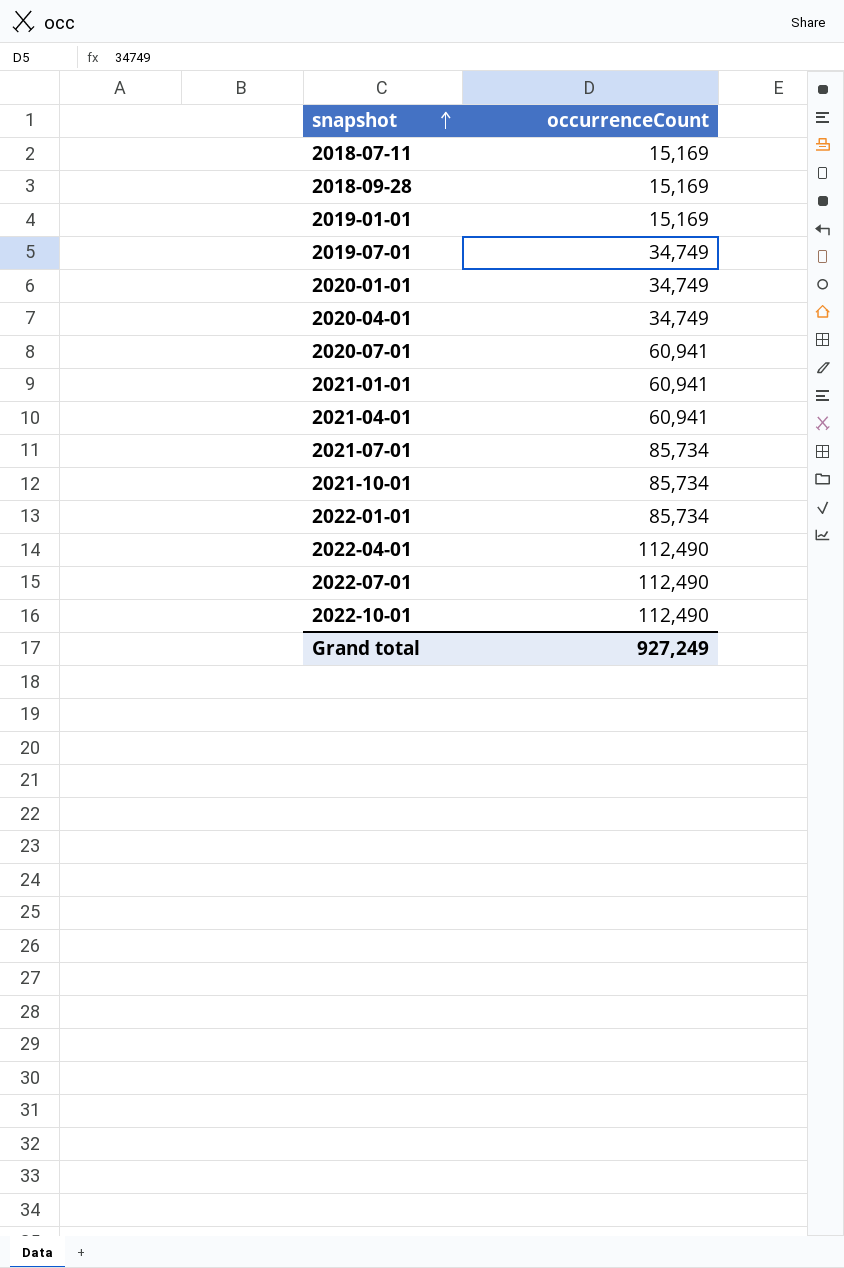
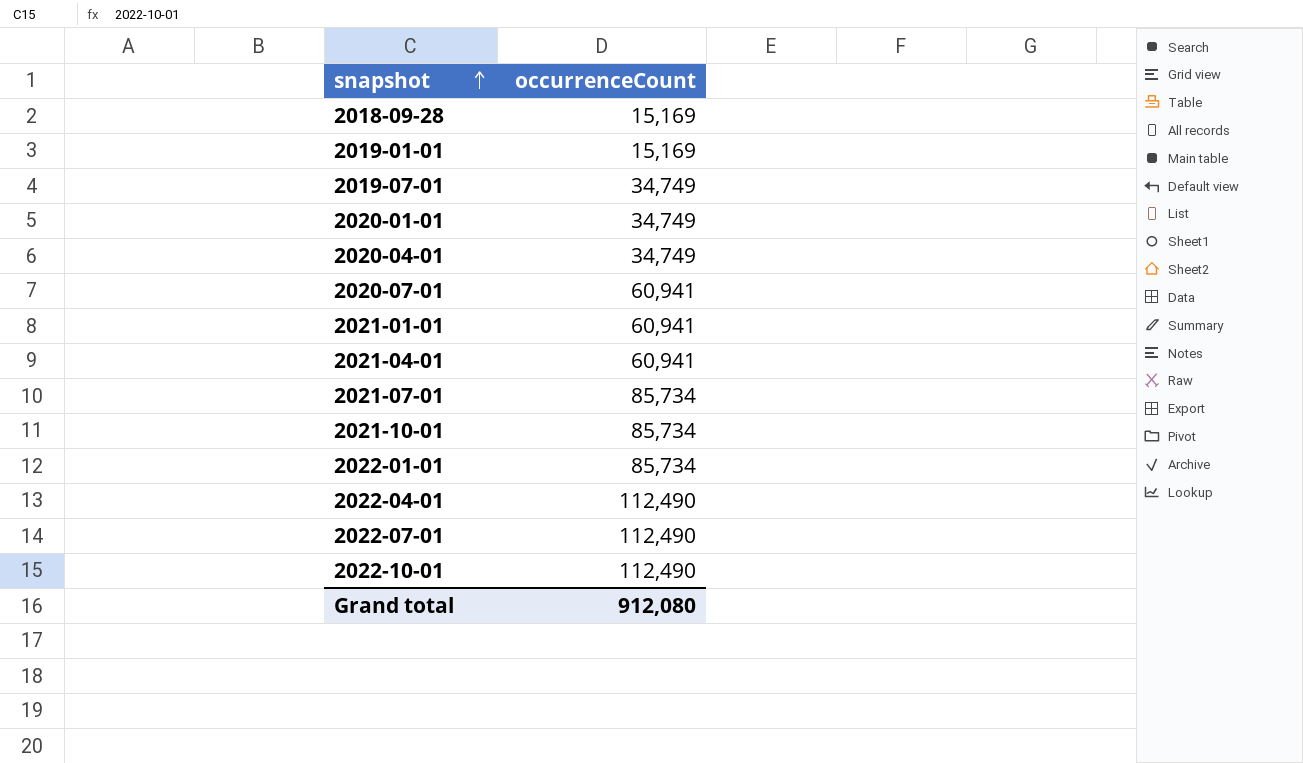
row 2018-07-11: 15,169 -> none
Grand total | occurrenceCount: 927,249 -> 912,080

